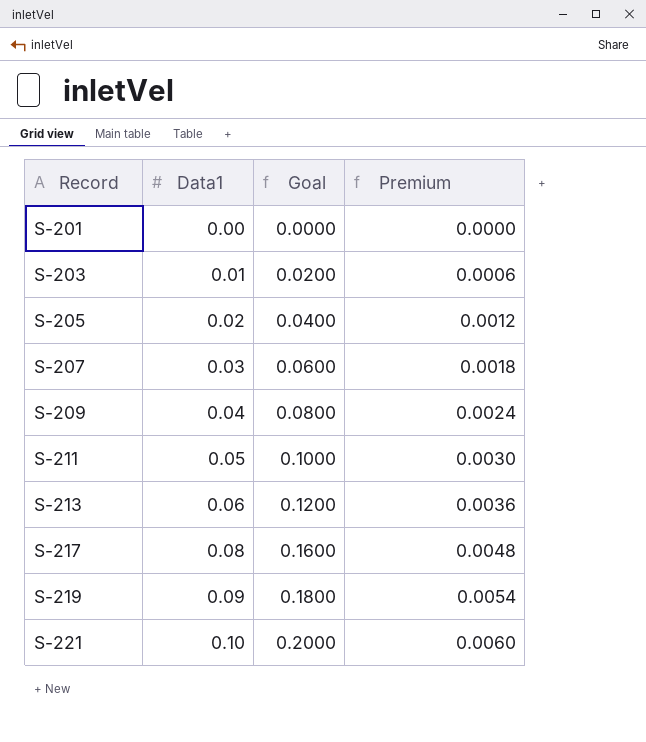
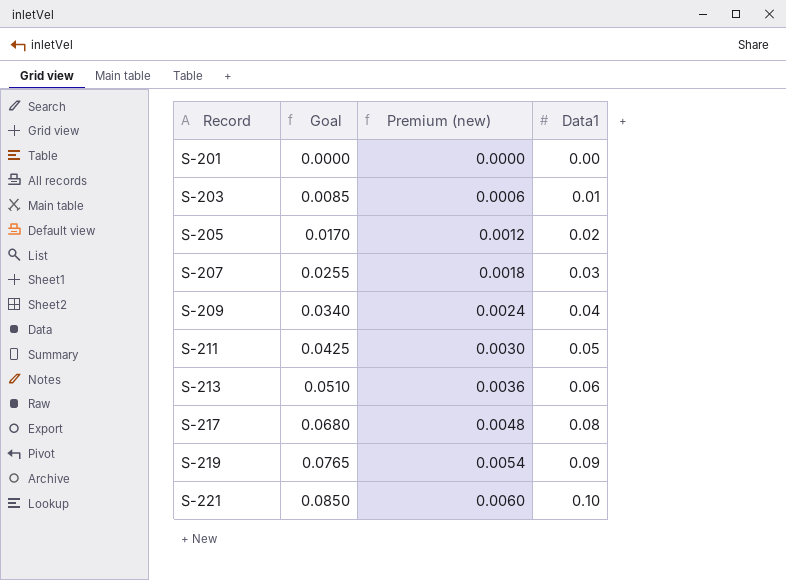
column Goal | formula: [Data1] * 2 -> [Data1] * 0.85
column name: Premium -> Premium (new)
column Data1 | position: 2 -> 4

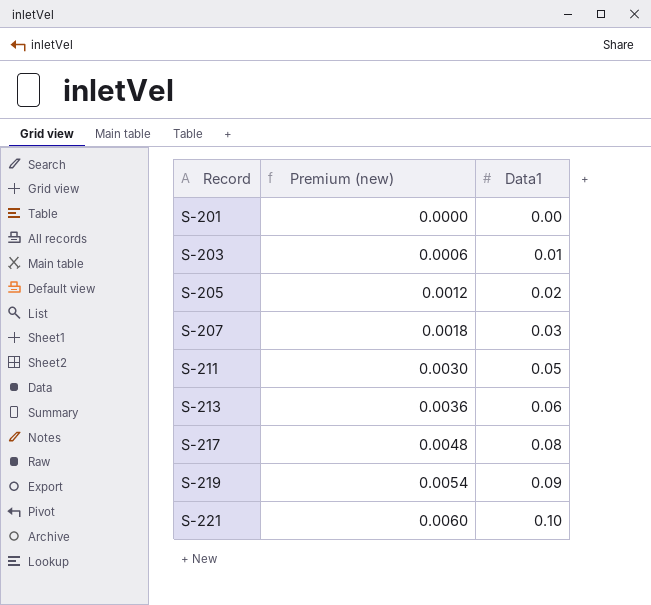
column Goal | formula: [Data1] * 0.85 -> none
row S-209: 0.0340 | 0.0024 | 0.04 -> none

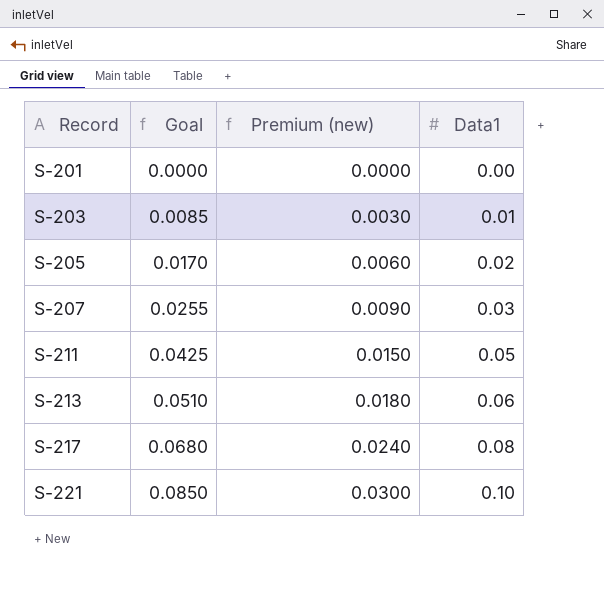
column Goal | formula: none -> [Data1] * 0.85
column Premium (new) | formula: [Data1] * 0.06 -> [Data1] * 0.3
row S-219: 0.0054 | 0.09 -> none

